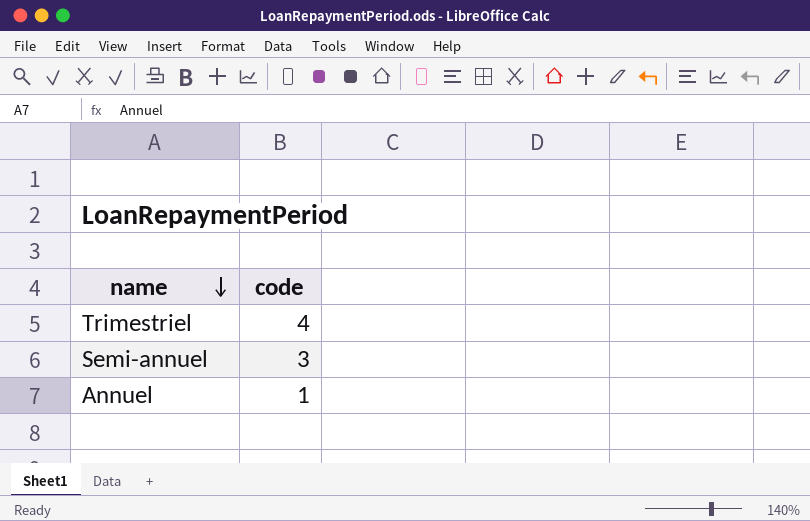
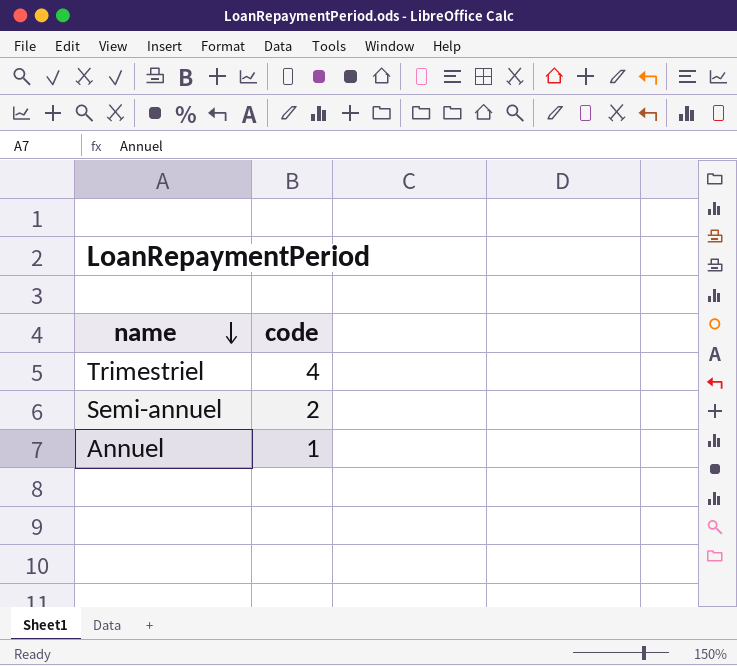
Semi-annuel | code: 3 -> 2

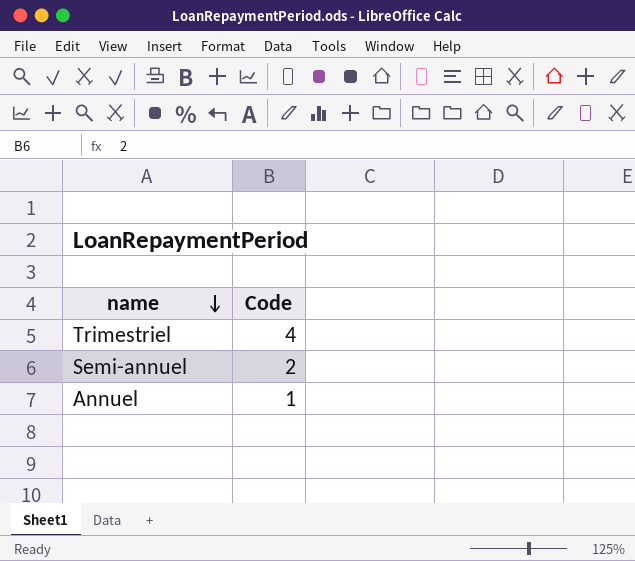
column name: code -> Code

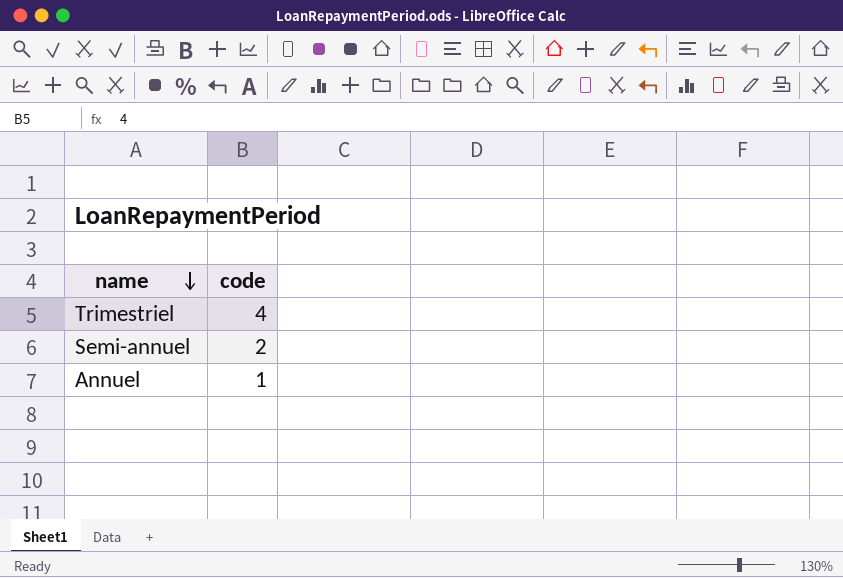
column name: Code -> code

